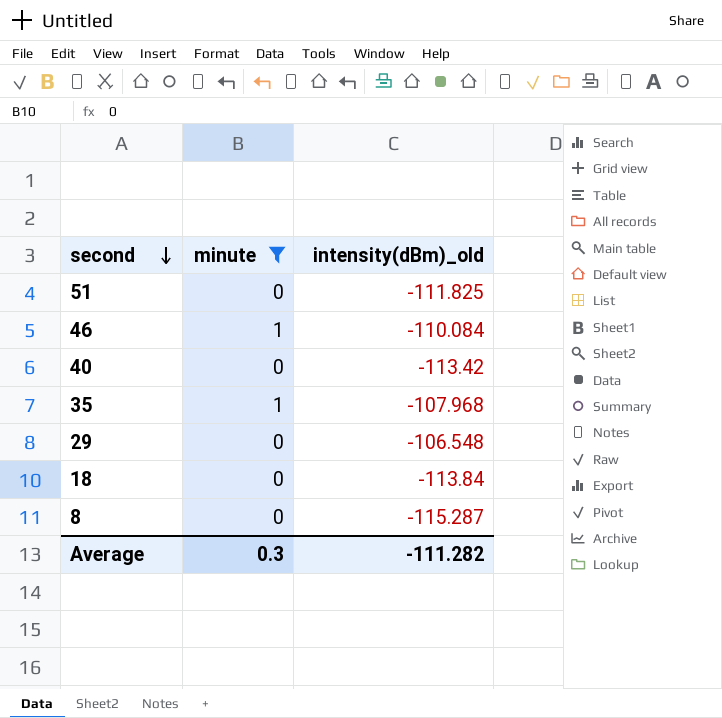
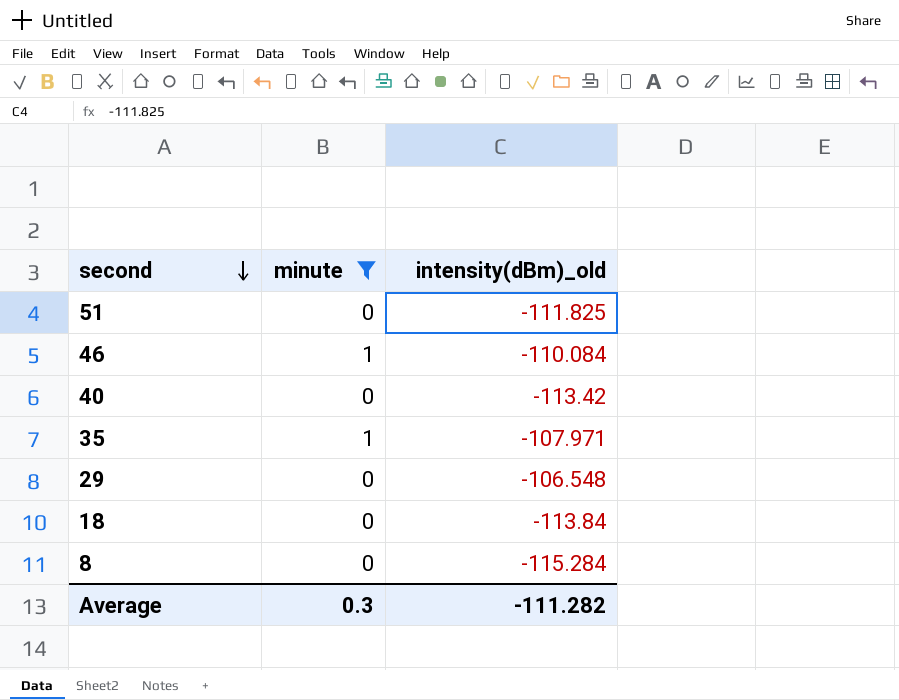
35 | intensity(dBm)_old: -107.968 -> -107.971
8 | intensity(dBm)_old: -115.287 -> -115.284

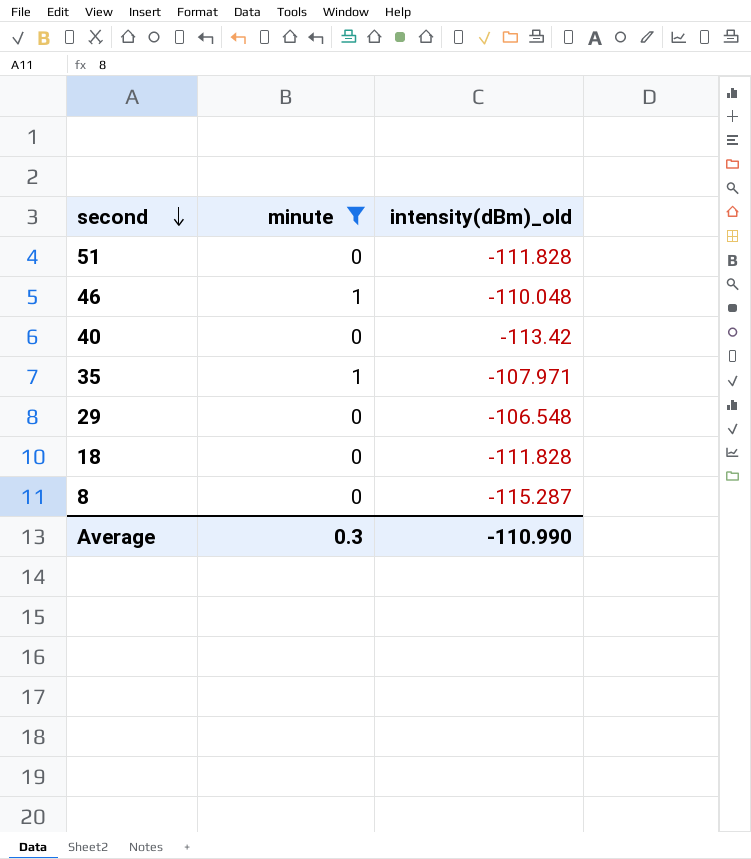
51 | intensity(dBm)_old: -111.825 -> -111.828
46 | intensity(dBm)_old: -110.084 -> -110.048
18 | intensity(dBm)_old: -113.84 -> -111.828
8 | intensity(dBm)_old: -115.284 -> -115.287
Average | intensity(dBm)_old: -111.282 -> -110.990

